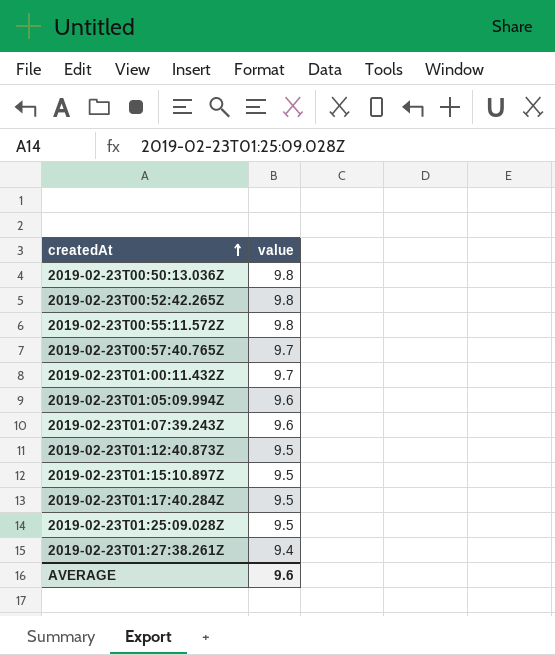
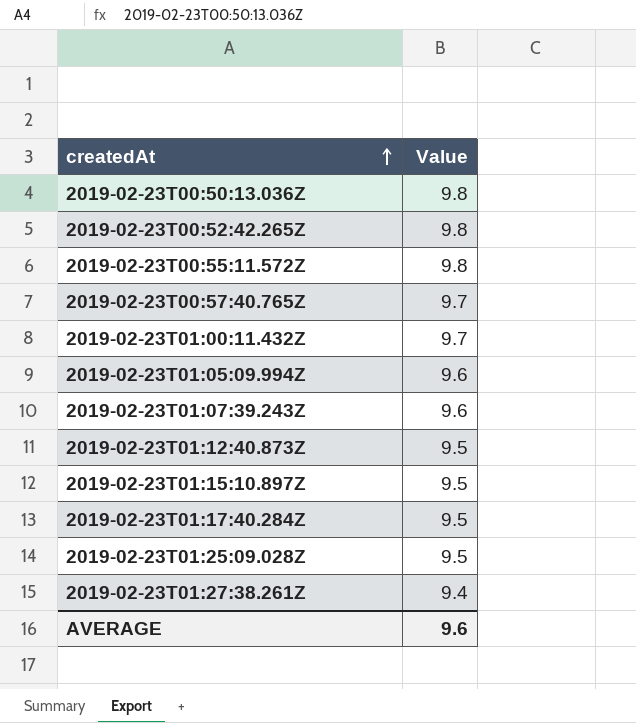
column name: value -> Value

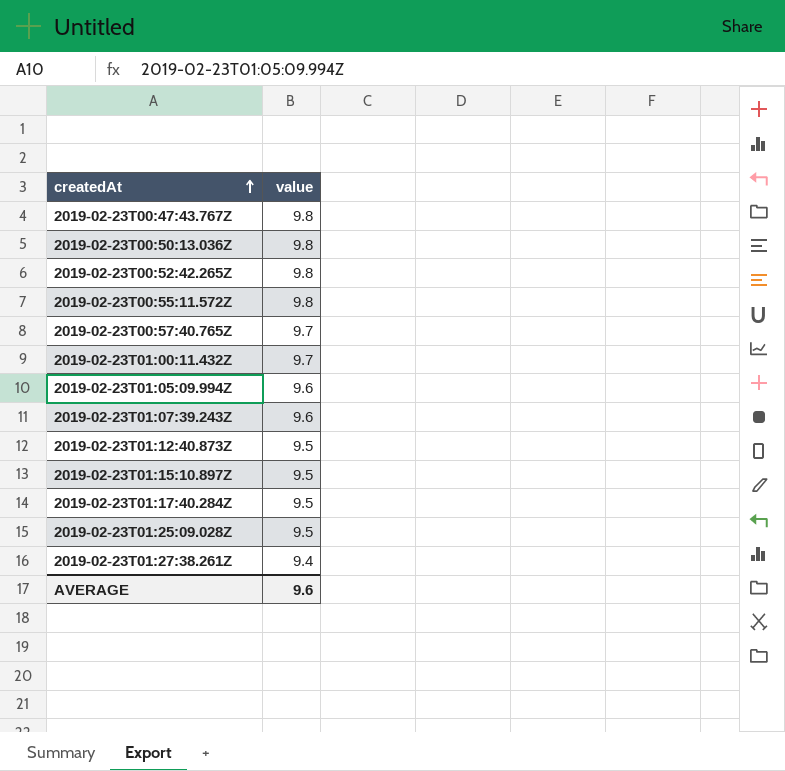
column name: Value -> value
row 2019-02-23T00:47:43.767Z: none -> 9.8

